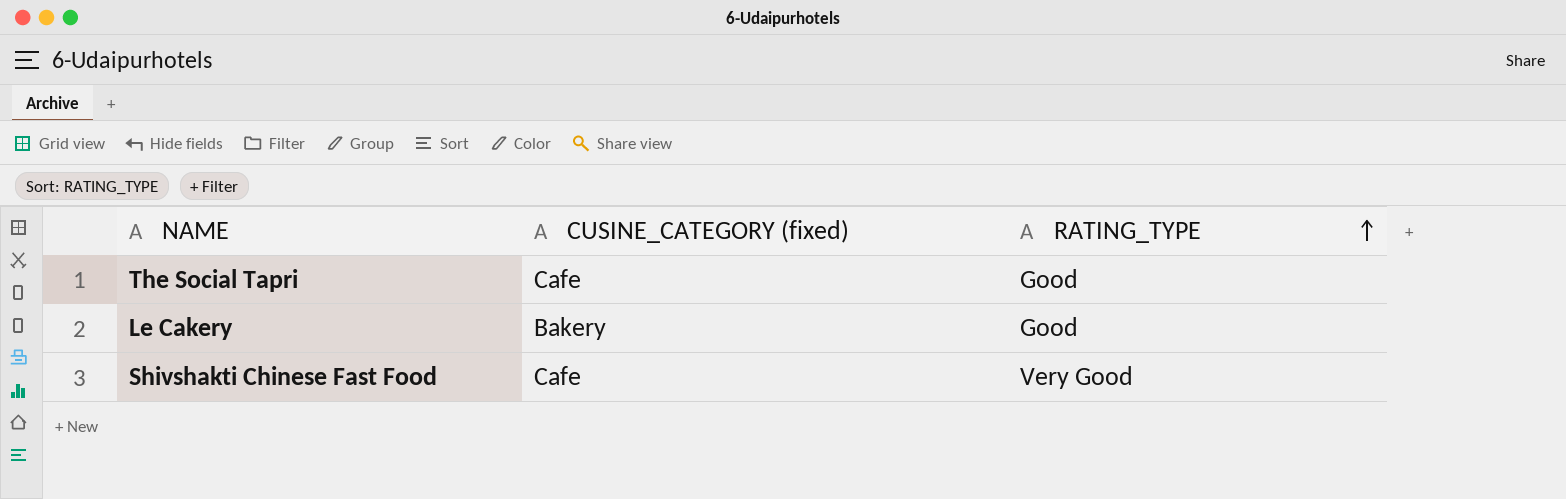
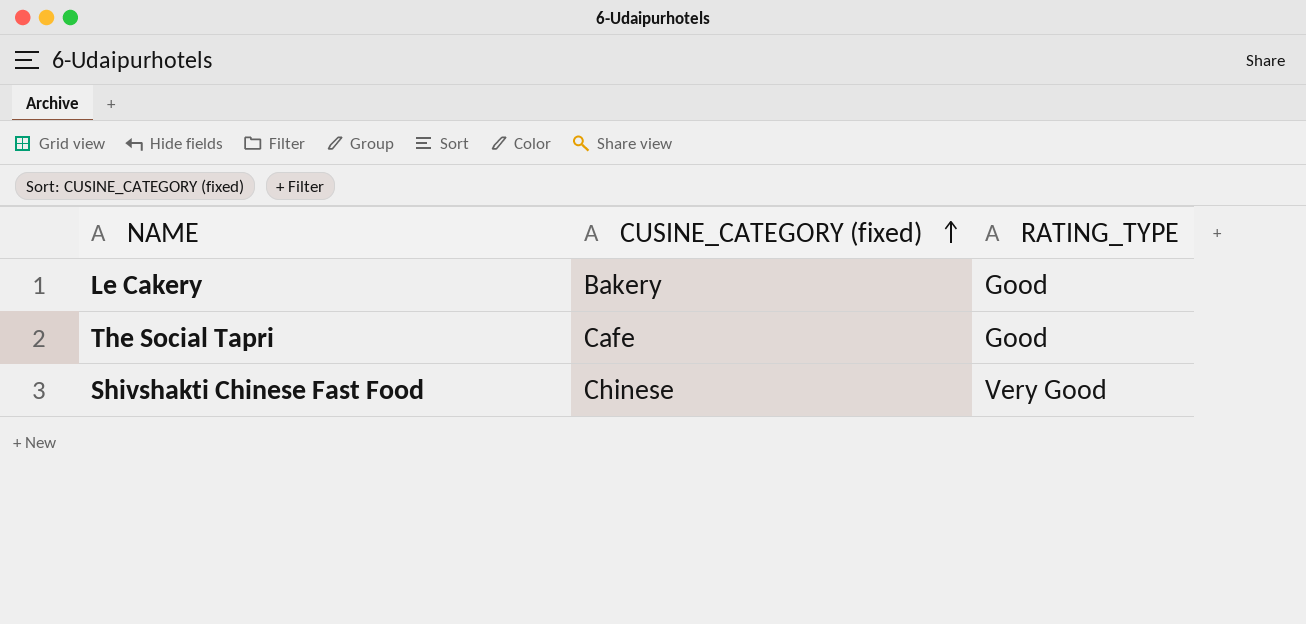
row order: RATING_TYPE ascending -> CUSINE_CATEGORY (fixed) ascending
Shivshakti Chinese Fast Food | CUSINE_CATEGORY (fixed): Cafe -> Chinese

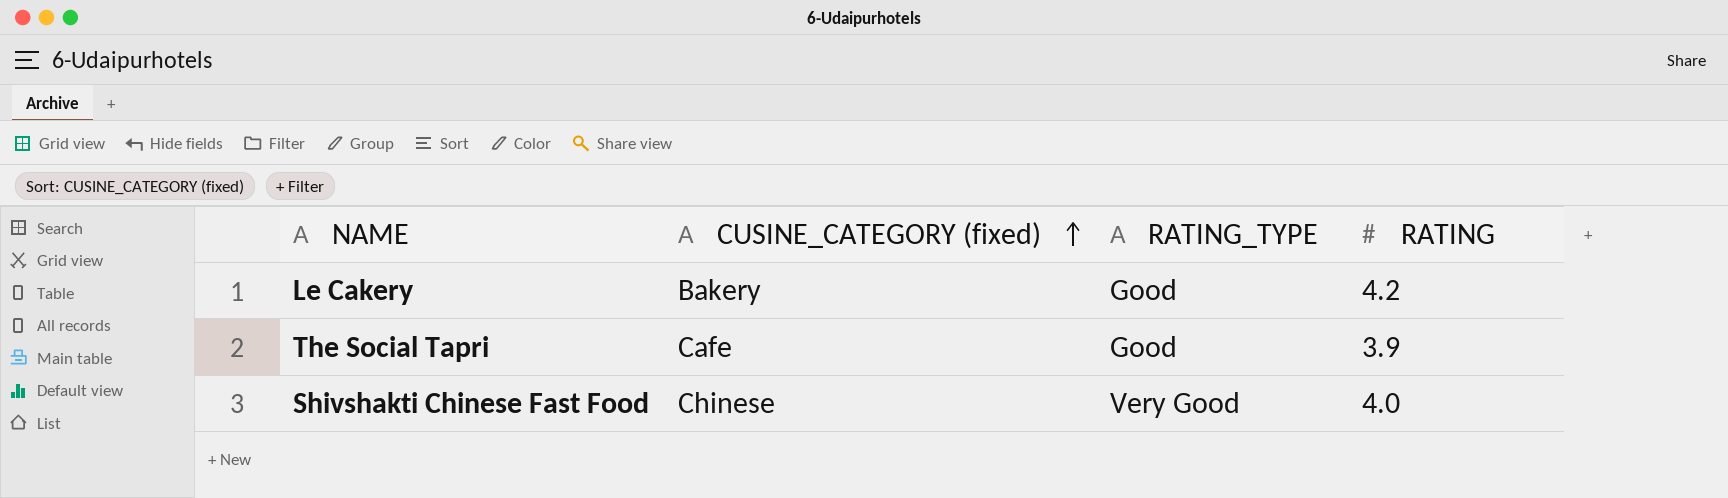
column RATING | position: none -> 4

